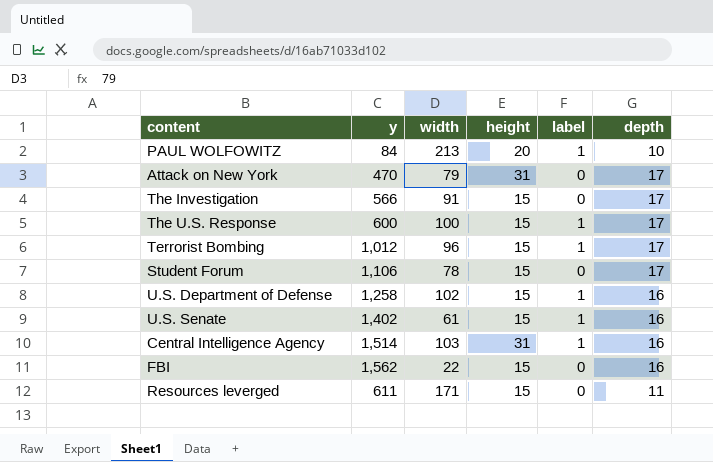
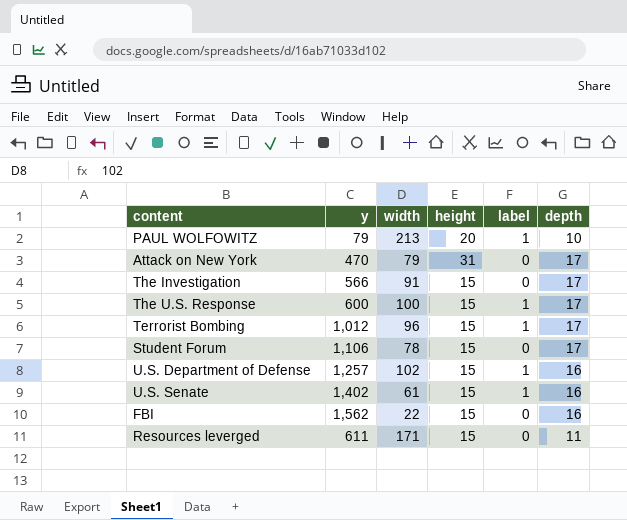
row Central Intelligence Agency: 1,514 | 103 | 31 | 1 | 16 -> none
PAUL WOLFOWITZ | y: 84 -> 79
U.S. Department of Defense | y: 1,258 -> 1,257

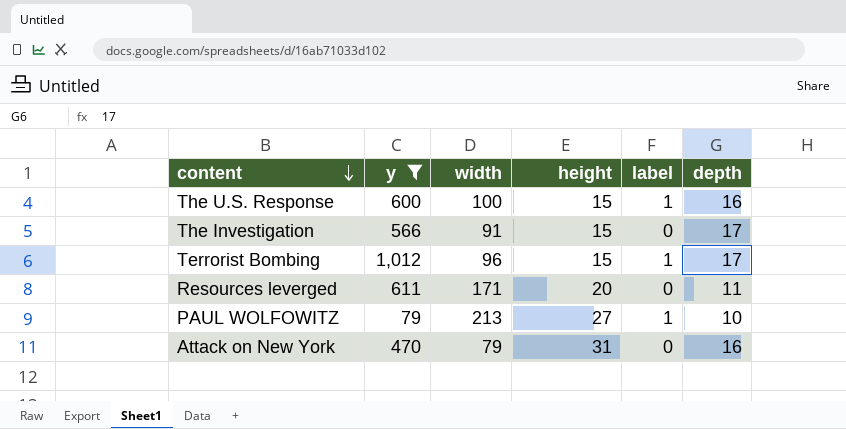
filter: none -> y <= 1,012
row order: none -> content descending
The U.S. Response | depth: 17 -> 16
Resources leverged | height: 15 -> 20
PAUL WOLFOWITZ | height: 20 -> 27
Attack on New York | depth: 17 -> 16

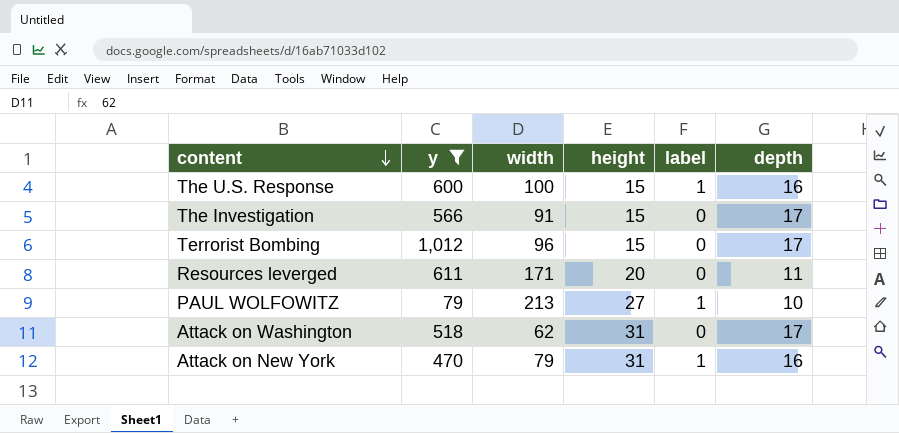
Terrorist Bombing | label: 1 -> 0
row Attack on Washington: none -> 518 | 62 | 31 | 0 | 17
Attack on New York | label: 0 -> 1

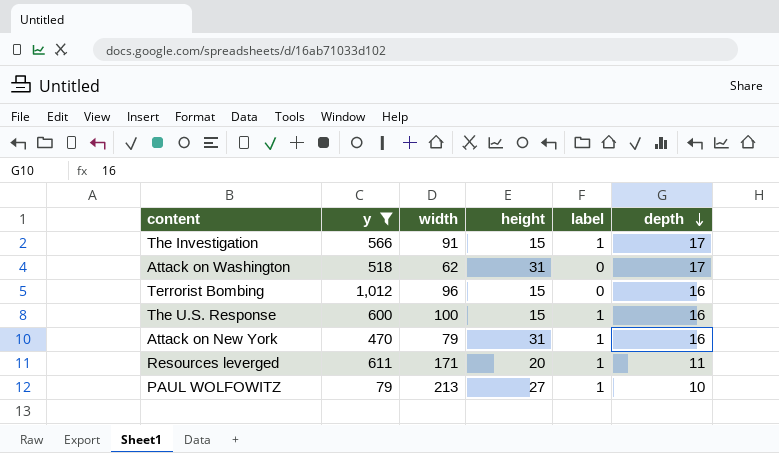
row order: content descending -> depth descending
The Investigation | label: 0 -> 1
Terrorist Bombing | depth: 17 -> 16
Resources leverged | label: 0 -> 1

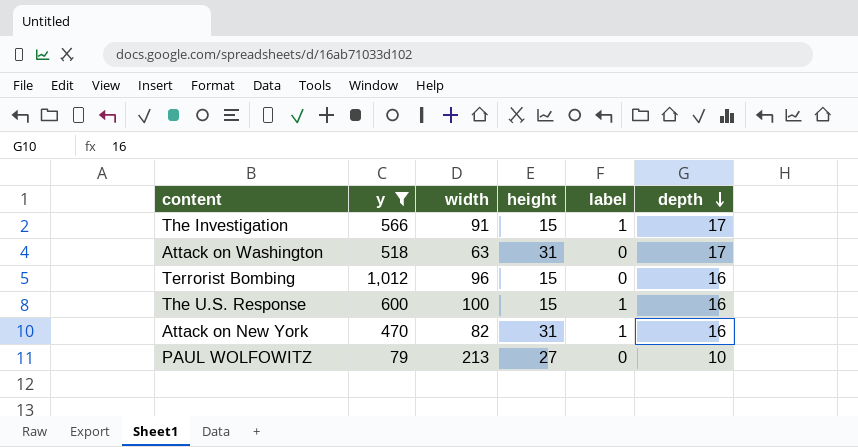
row Resources leverged: 611 | 171 | 20 | 1 | 11 -> none
Attack on Washington | width: 62 -> 63
Attack on New York | width: 79 -> 82
PAUL WOLFOWITZ | label: 1 -> 0

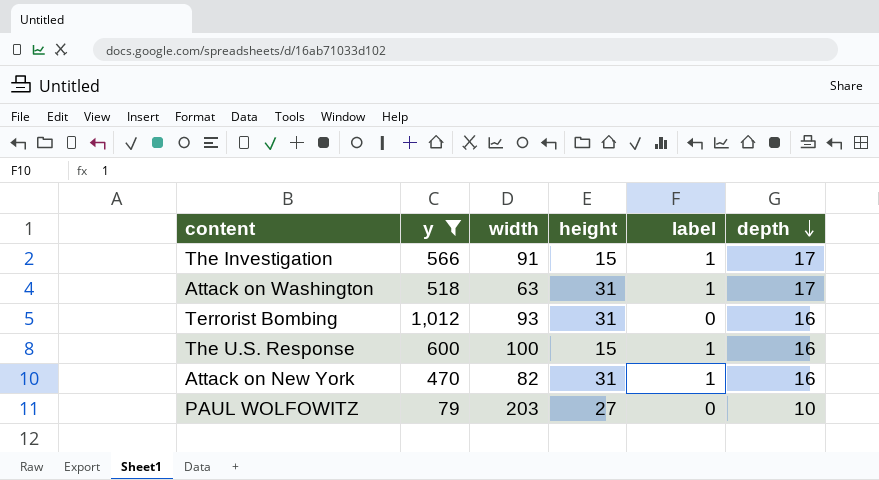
Attack on Washington | label: 0 -> 1
Terrorist Bombing | width: 96 -> 93
Terrorist Bombing | height: 15 -> 31
PAUL WOLFOWITZ | width: 213 -> 203

